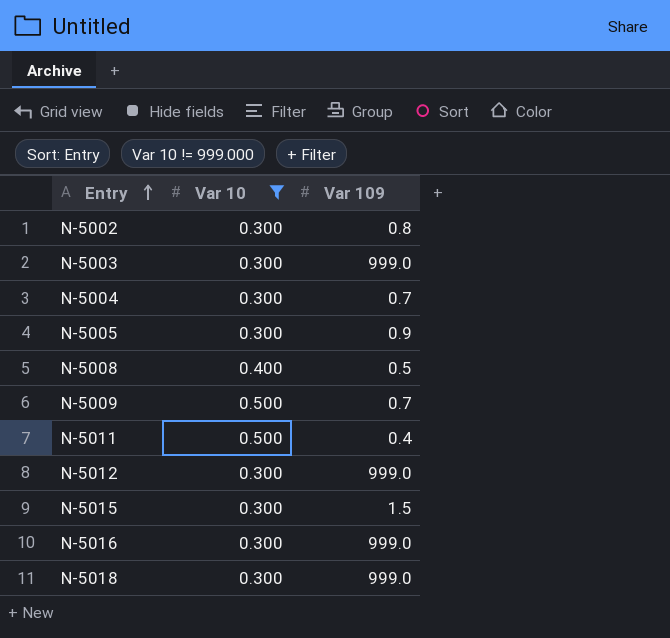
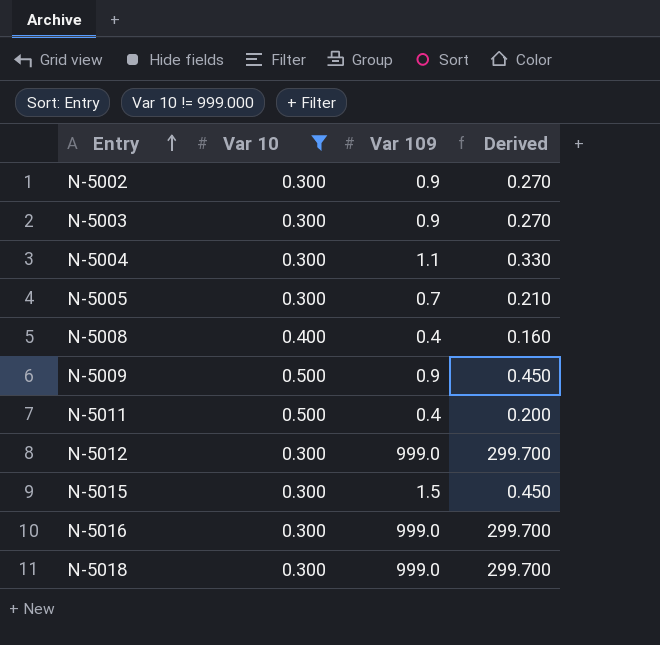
column Derived | formula: none -> [Var 10] * [Var 109]
N-5002 | Var 109: 0.8 -> 0.9
N-5003 | Var 109: 999.0 -> 0.9
N-5004 | Var 109: 0.7 -> 1.1
N-5005 | Var 109: 0.9 -> 0.7
N-5008 | Var 109: 0.5 -> 0.4
N-5009 | Var 109: 0.7 -> 0.9

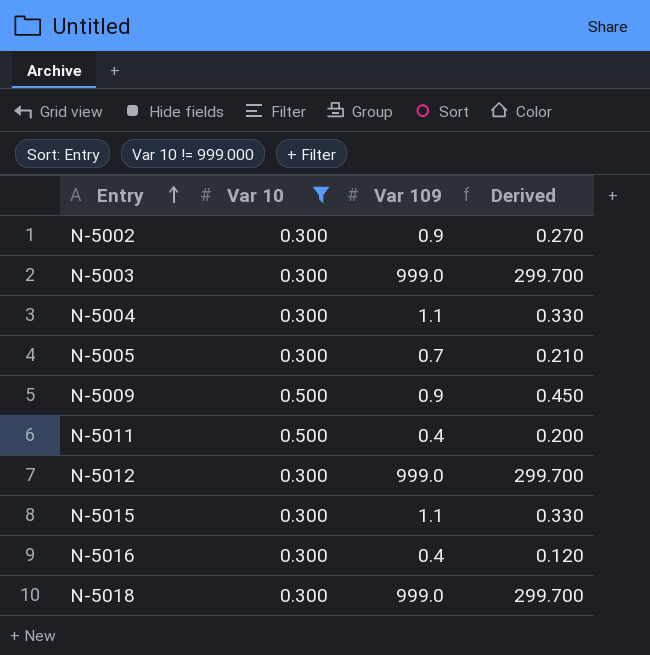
row N-5008: 0.400 | 0.4 | 0.160 -> none
N-5003 | Var 109: 0.9 -> 999.0
N-5003 | Derived: 0.270 -> 299.700
N-5015 | Var 109: 1.5 -> 1.1
N-5015 | Derived: 0.450 -> 0.330
N-5016 | Var 109: 999.0 -> 0.4
N-5016 | Derived: 299.700 -> 0.120

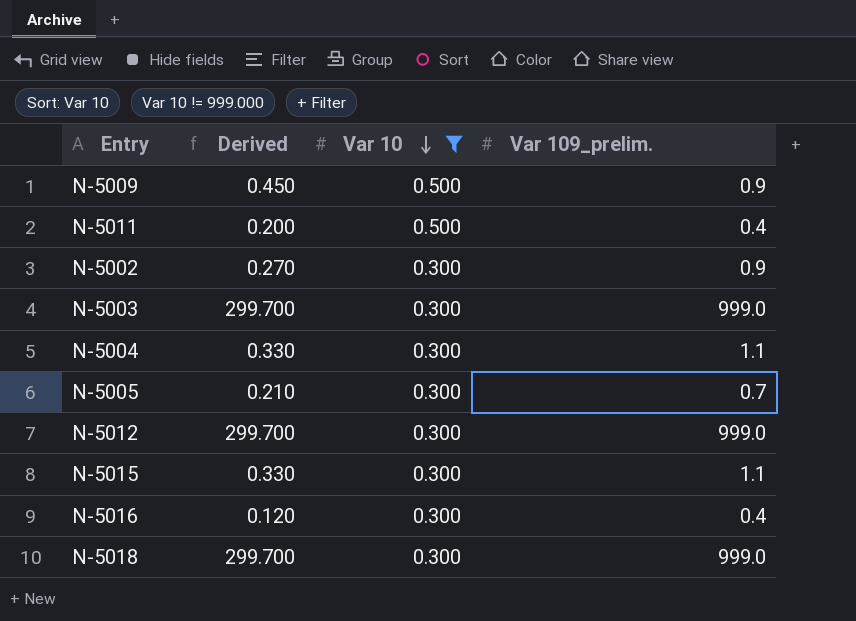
row order: Entry ascending -> Var 10 descending
column Derived | position: 4 -> 2
column name: Var 109 -> Var 109_prelim.

